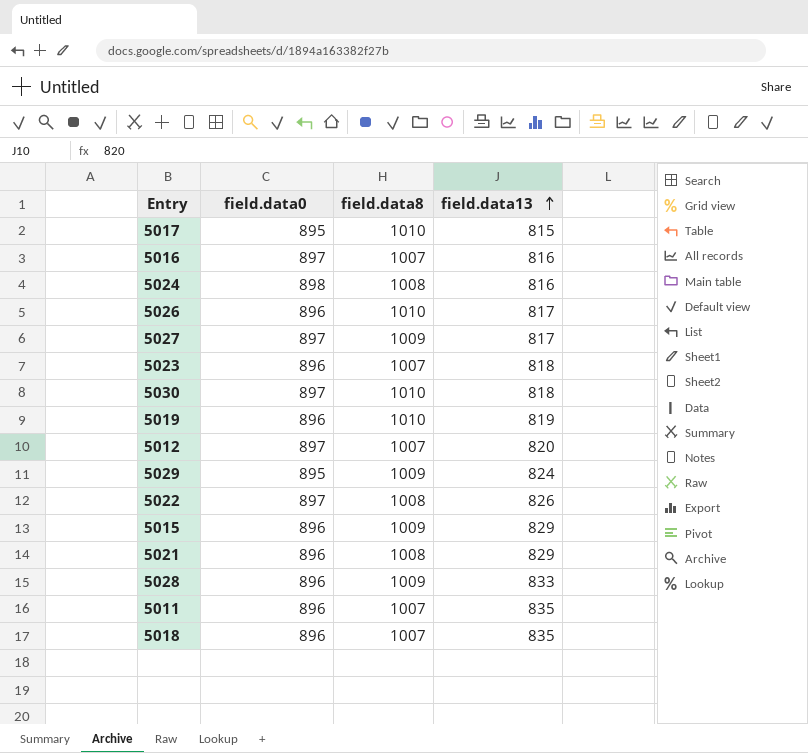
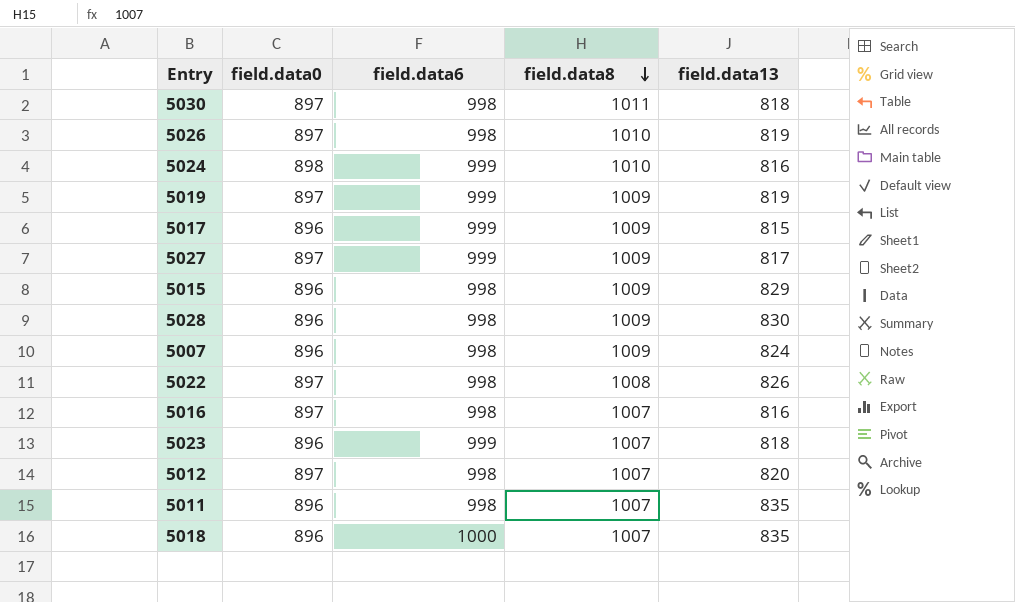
row order: field.data13 ascending -> field.data8 descending
column field.data6 | position: none -> 3
row 5029: 895 | 1009 | 824 -> none
row 5021: 896 | 1008 | 829 -> none
5030 | field.data8: 1010 -> 1011
5026 | field.data0: 896 -> 897
5026 | field.data13: 817 -> 819
5024 | field.data8: 1008 -> 1010
5019 | field.data0: 896 -> 897
5019 | field.data8: 1010 -> 1009
5017 | field.data0: 895 -> 896
5017 | field.data8: 1010 -> 1009
5028 | field.data13: 833 -> 830
row 5007: none -> 896 | 998 | 1009 | 824

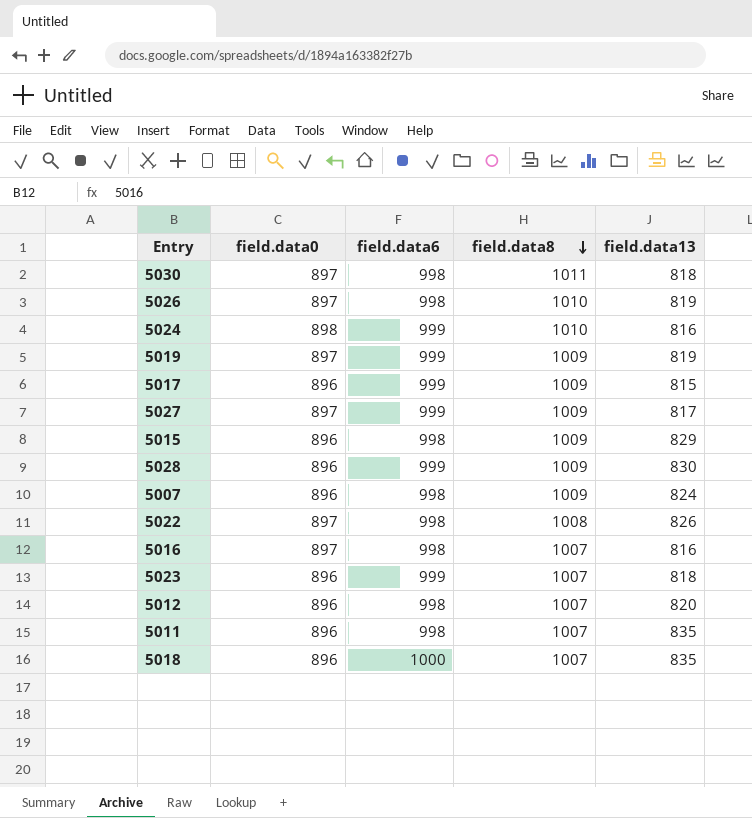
5028 | field.data6: 998 -> 999
5012 | field.data0: 897 -> 896

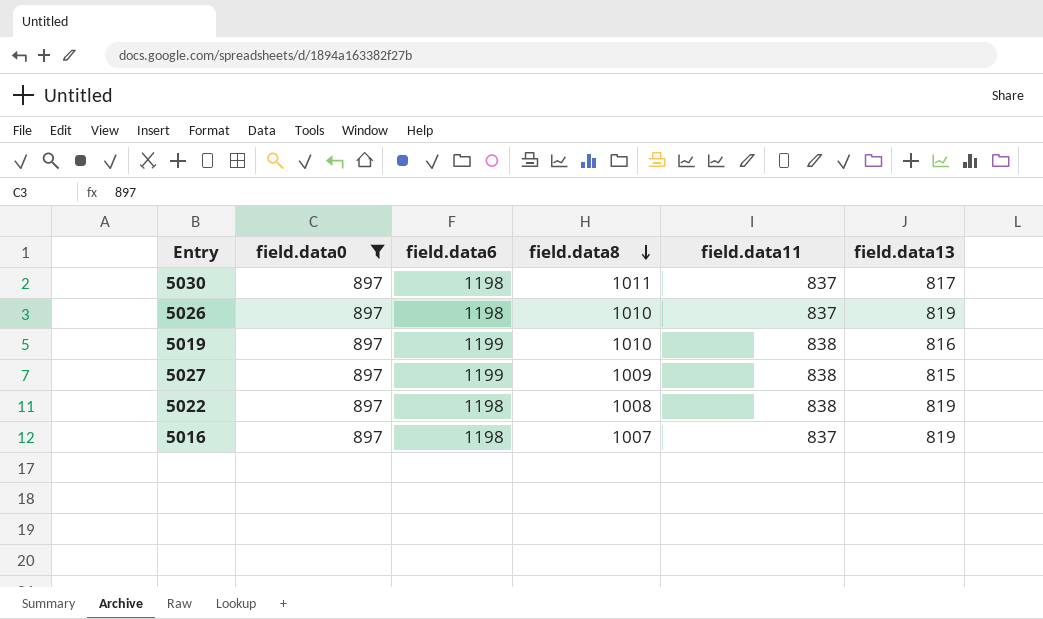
filter: none -> field.data0 = 897
column field.data11 | position: none -> 5
5030 | field.data6: 998 -> 1198
5030 | field.data13: 818 -> 817
5026 | field.data6: 998 -> 1198
5019 | field.data6: 999 -> 1199
5019 | field.data8: 1009 -> 1010
5019 | field.data13: 819 -> 816
5027 | field.data6: 999 -> 1199
5027 | field.data13: 817 -> 815
5022 | field.data6: 998 -> 1198
5022 | field.data13: 826 -> 819
5016 | field.data6: 998 -> 1198
5016 | field.data13: 816 -> 819

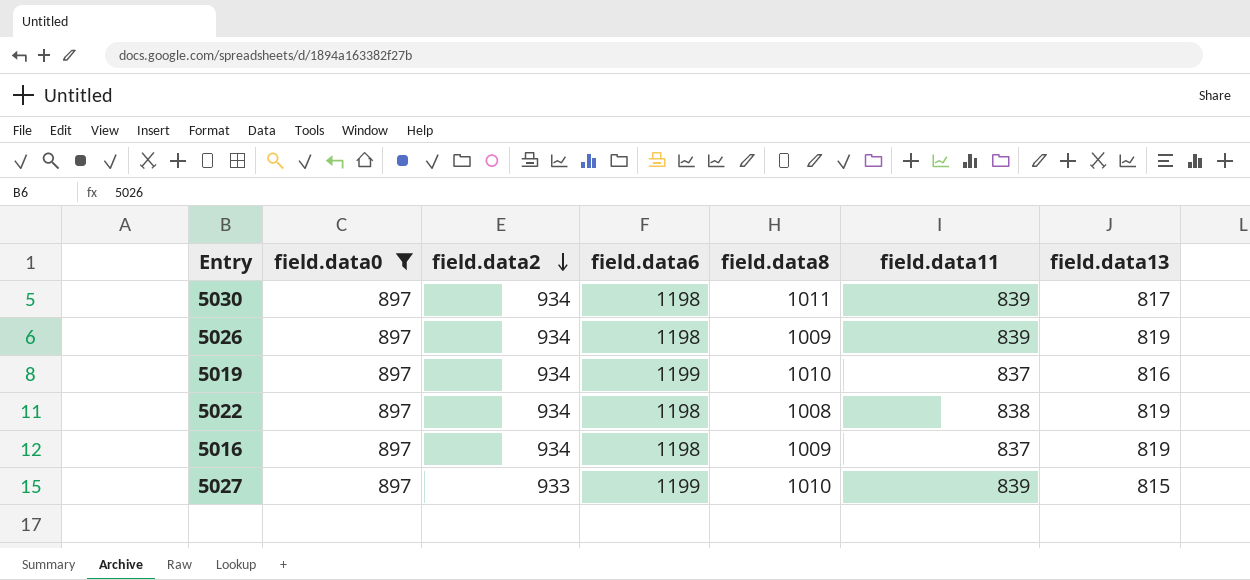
row order: field.data8 descending -> field.data2 descending
column field.data2 | position: none -> 3
5030 | field.data11: 837 -> 839
5026 | field.data8: 1010 -> 1009
5026 | field.data11: 837 -> 839
5019 | field.data11: 838 -> 837
5016 | field.data8: 1007 -> 1009
5027 | field.data8: 1009 -> 1010
5027 | field.data11: 838 -> 839

